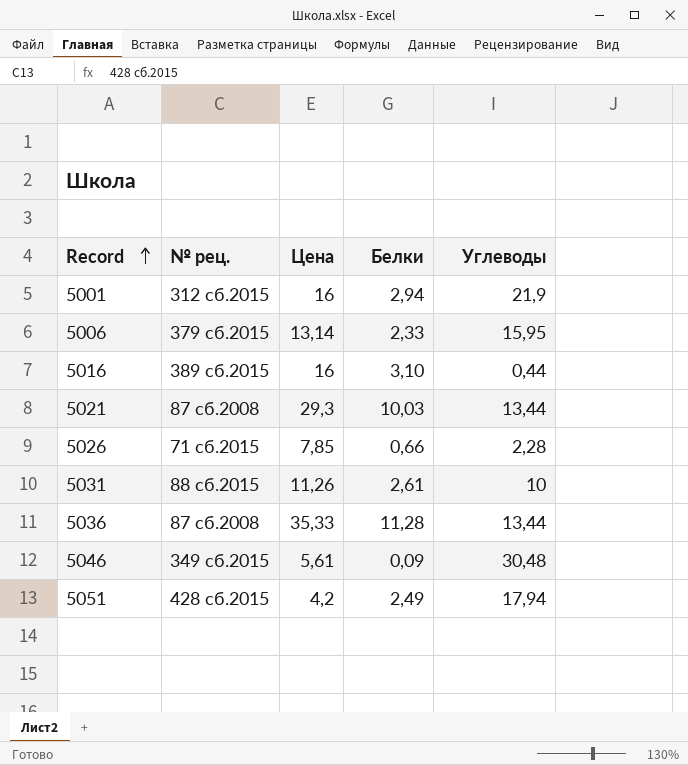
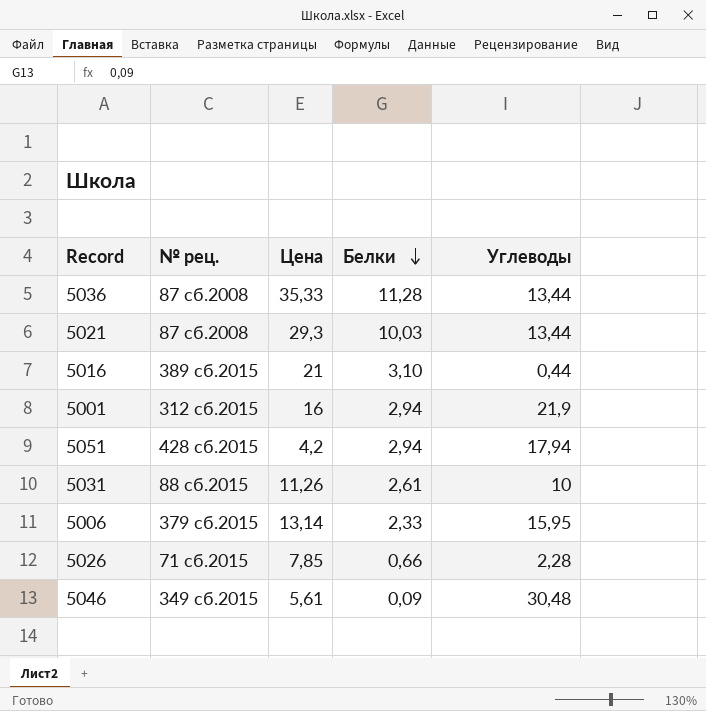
row order: Record ascending -> Белки descending
5016 | Цена: 16 -> 21
5051 | Белки: 2,49 -> 2,94

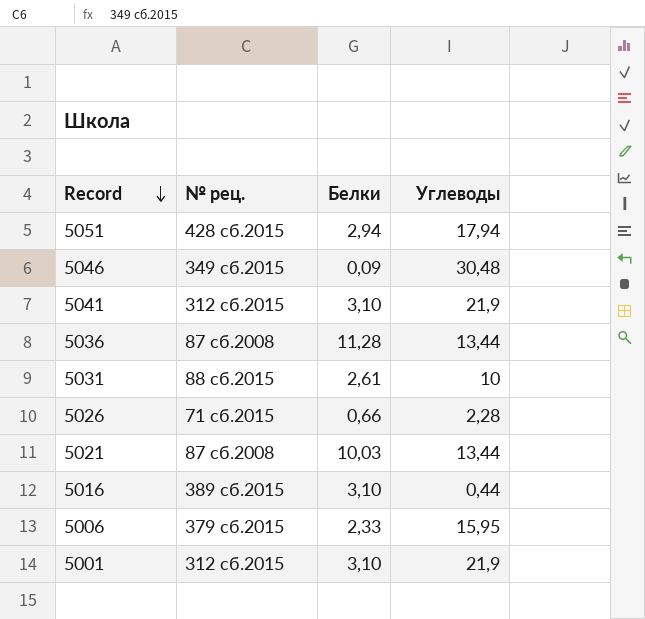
row order: Белки descending -> Record descending
column Цена | position: 3 -> none
row 5041: none -> 312 сб.2015 | 3,10 | 21,9
5001 | Белки: 2,94 -> 3,10

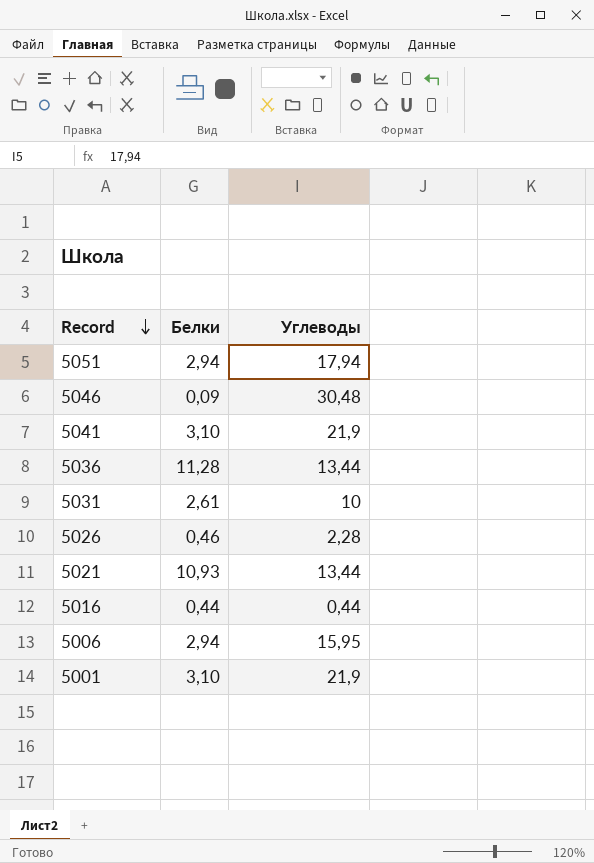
column № рец. | position: 2 -> none
5026 | Белки: 0,66 -> 0,46
5021 | Белки: 10,03 -> 10,93
5016 | Белки: 3,10 -> 0,44
5006 | Белки: 2,33 -> 2,94

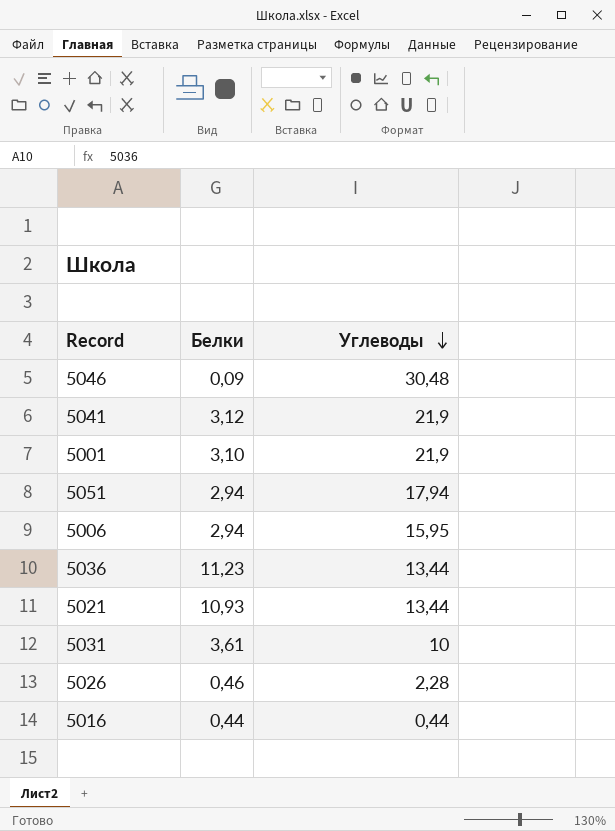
row order: Record descending -> Углеводы descending
5041 | Белки: 3,10 -> 3,12
5036 | Белки: 11,28 -> 11,23
5031 | Белки: 2,61 -> 3,61

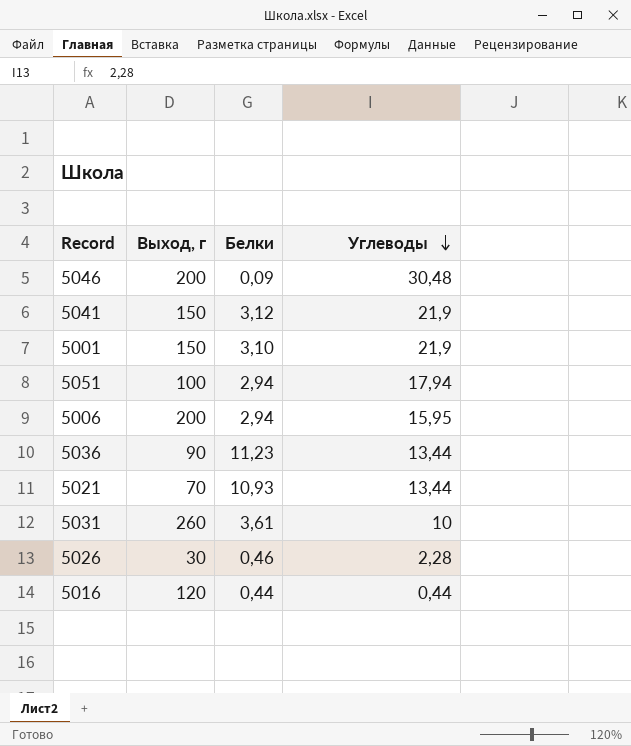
column Выход, г | position: none -> 2

